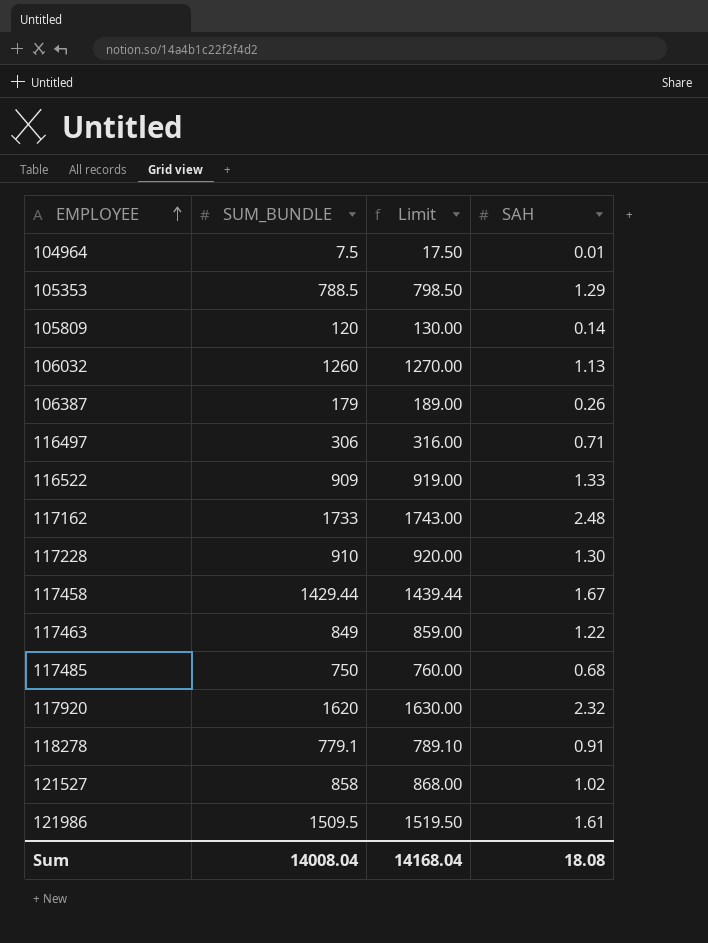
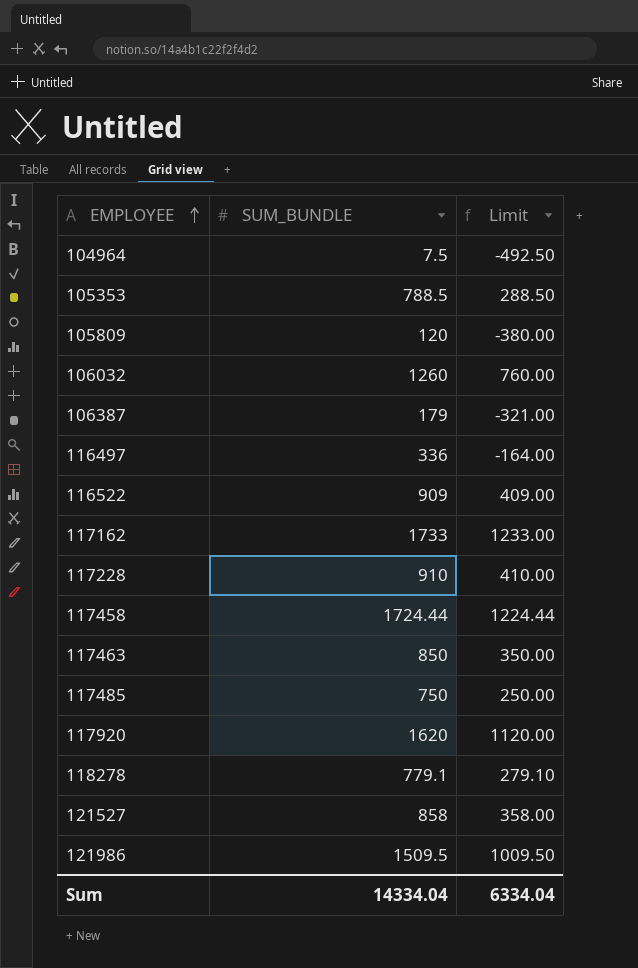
column SAH | position: 4 -> none
column Limit | formula: [SUM_BUNDLE] + 10 -> [SUM_BUNDLE] - 500
116497 | SUM_BUNDLE: 306 -> 336
117458 | SUM_BUNDLE: 1429.44 -> 1724.44
117463 | SUM_BUNDLE: 849 -> 850
Sum | SUM_BUNDLE: 14008.04 -> 14334.04
Sum | Limit: 14168.04 -> 6334.04

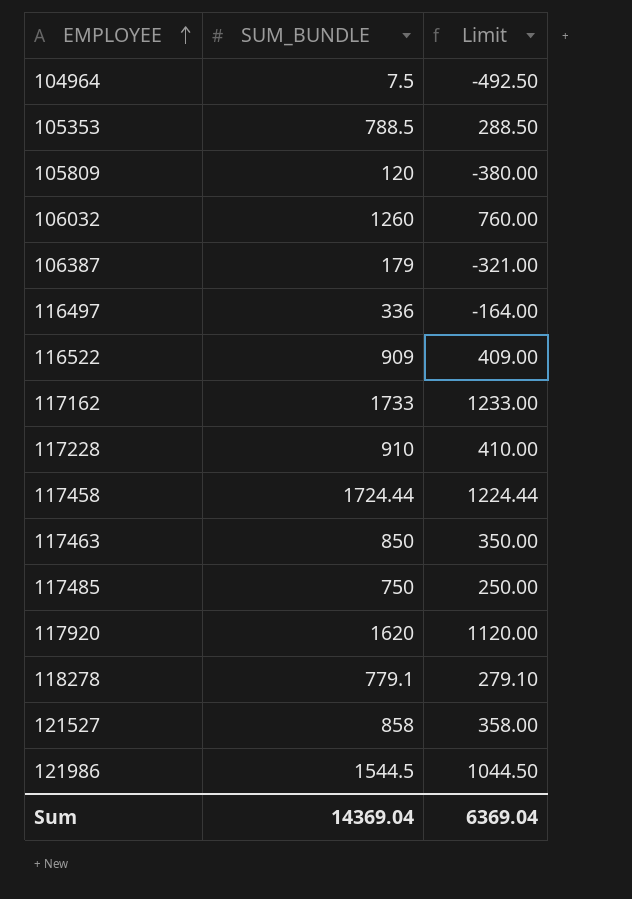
121986 | SUM_BUNDLE: 1509.5 -> 1544.5
121986 | Limit: 1009.50 -> 1044.50
Sum | SUM_BUNDLE: 14334.04 -> 14369.04
Sum | Limit: 6334.04 -> 6369.04

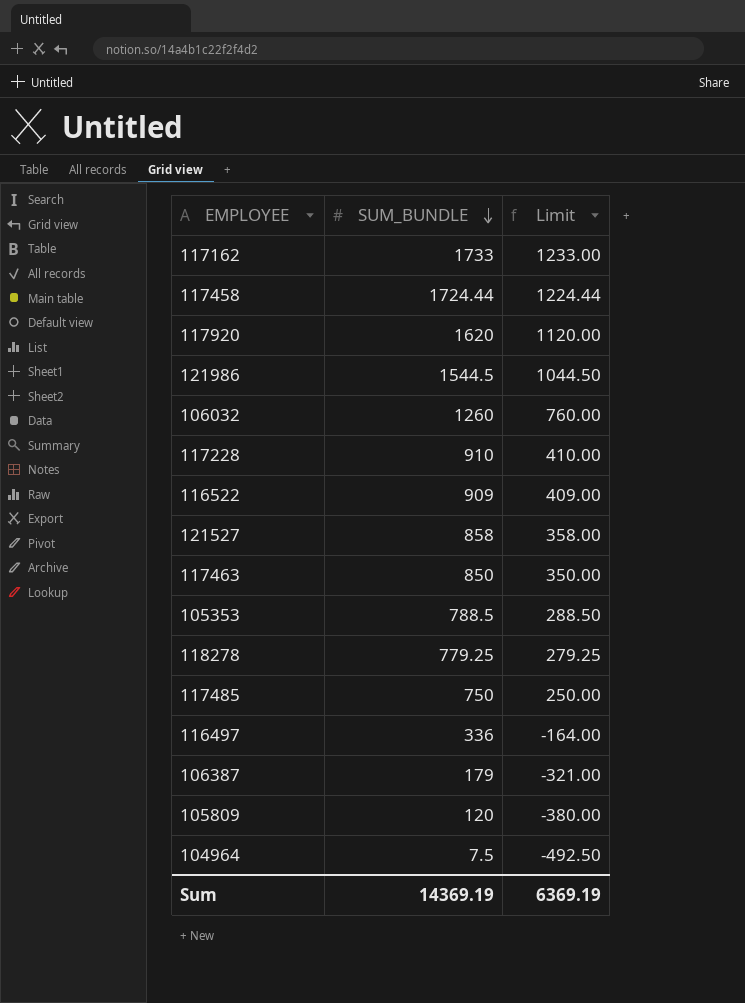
row order: EMPLOYEE ascending -> SUM_BUNDLE descending
118278 | SUM_BUNDLE: 779.1 -> 779.25
118278 | Limit: 279.10 -> 279.25
Sum | SUM_BUNDLE: 14369.04 -> 14369.19
Sum | Limit: 6369.04 -> 6369.19

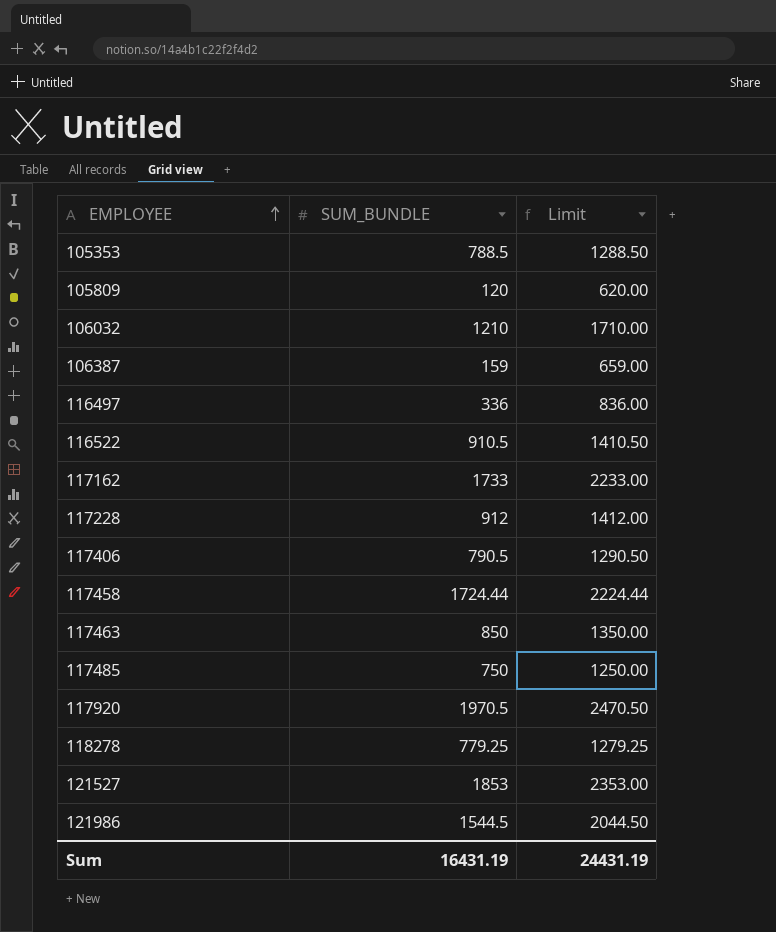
row order: SUM_BUNDLE descending -> EMPLOYEE ascending
column Limit | formula: [SUM_BUNDLE] - 500 -> [SUM_BUNDLE] + 500
row 104964: 7.5 | -492.50 -> none
106032 | SUM_BUNDLE: 1260 -> 1210
106387 | SUM_BUNDLE: 179 -> 159
116522 | SUM_BUNDLE: 909 -> 910.5
117228 | SUM_BUNDLE: 910 -> 912
row 117406: none -> 790.5 | 1290.50
117920 | SUM_BUNDLE: 1620 -> 1970.5
121527 | SUM_BUNDLE: 858 -> 1853
Sum | SUM_BUNDLE: 14369.19 -> 16431.19
Sum | Limit: 6369.19 -> 24431.19

